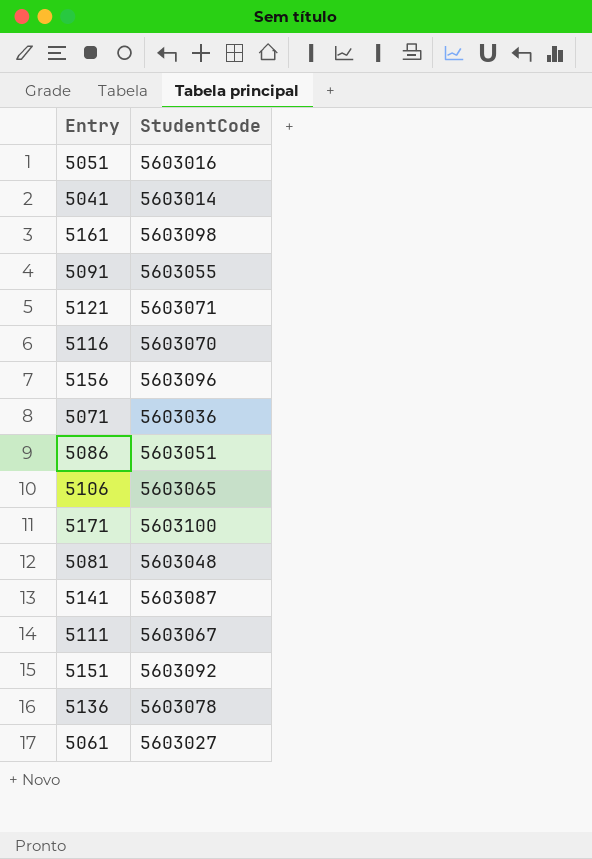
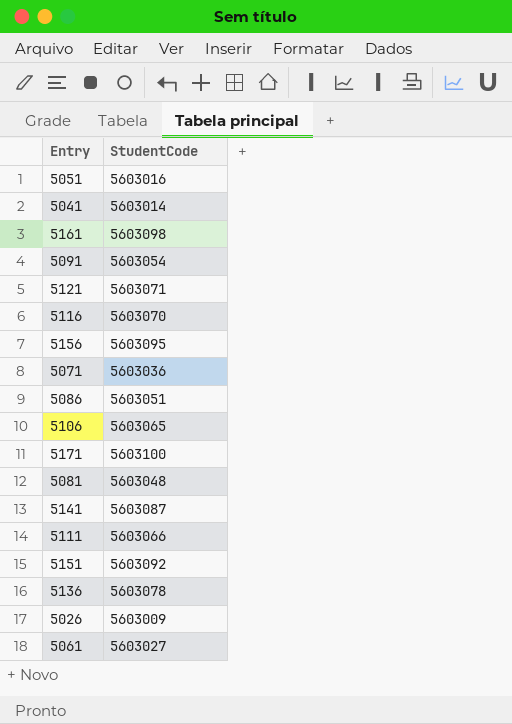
5091 | StudentCode: 5603055 -> 5603054
5156 | StudentCode: 5603096 -> 5603095
5111 | StudentCode: 5603067 -> 5603066
row 5026: none -> 5603009

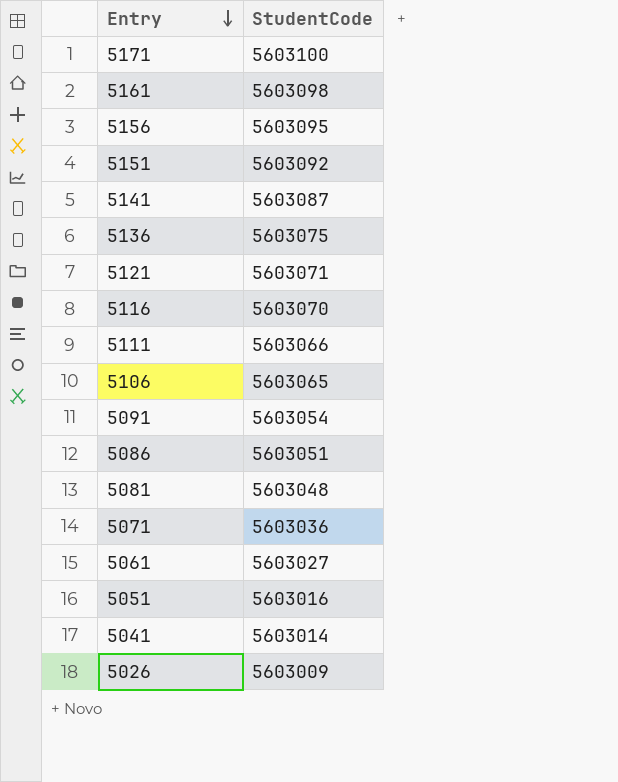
row order: none -> Entry descending
5136 | StudentCode: 5603078 -> 5603075

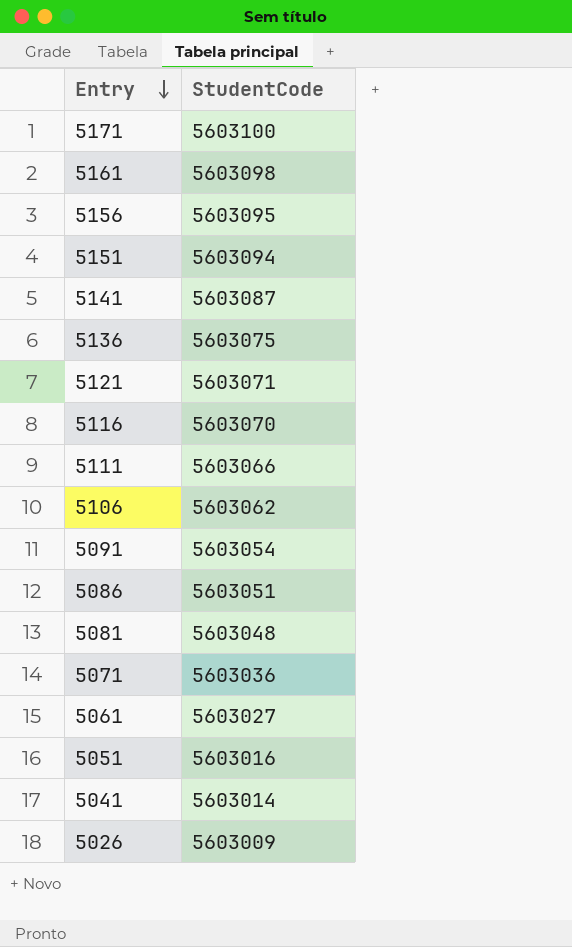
5151 | StudentCode: 5603092 -> 5603094
5106 | StudentCode: 5603065 -> 5603062

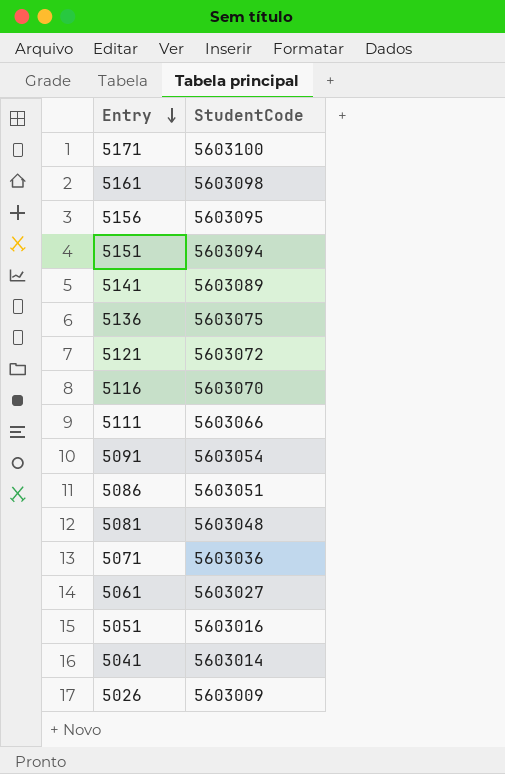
row 5106: 5603062 -> none
5141 | StudentCode: 5603087 -> 5603089
5121 | StudentCode: 5603071 -> 5603072

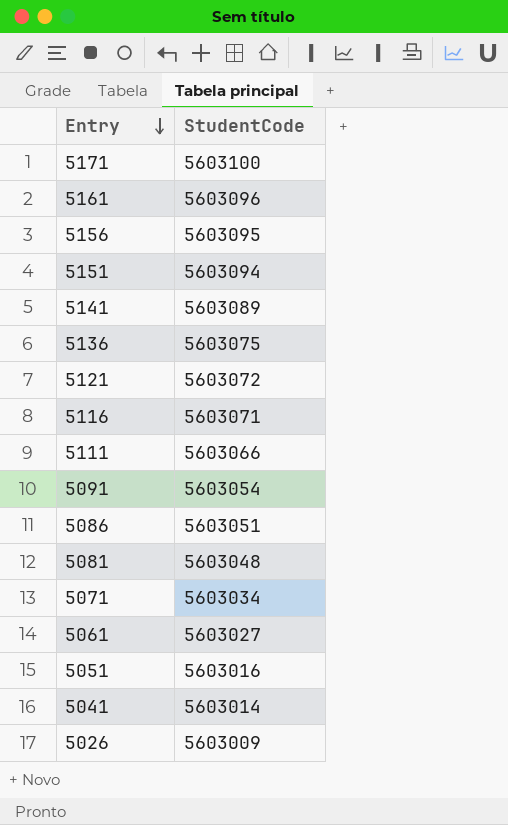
5161 | StudentCode: 5603098 -> 5603096
5116 | StudentCode: 5603070 -> 5603071
5071 | StudentCode: 5603036 -> 5603034

